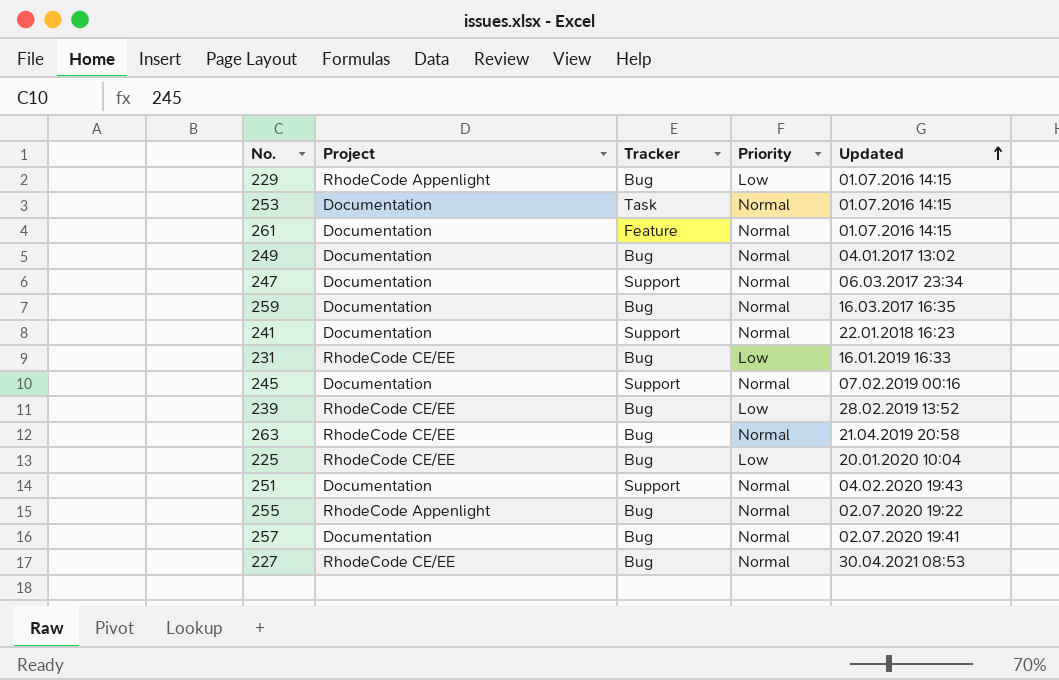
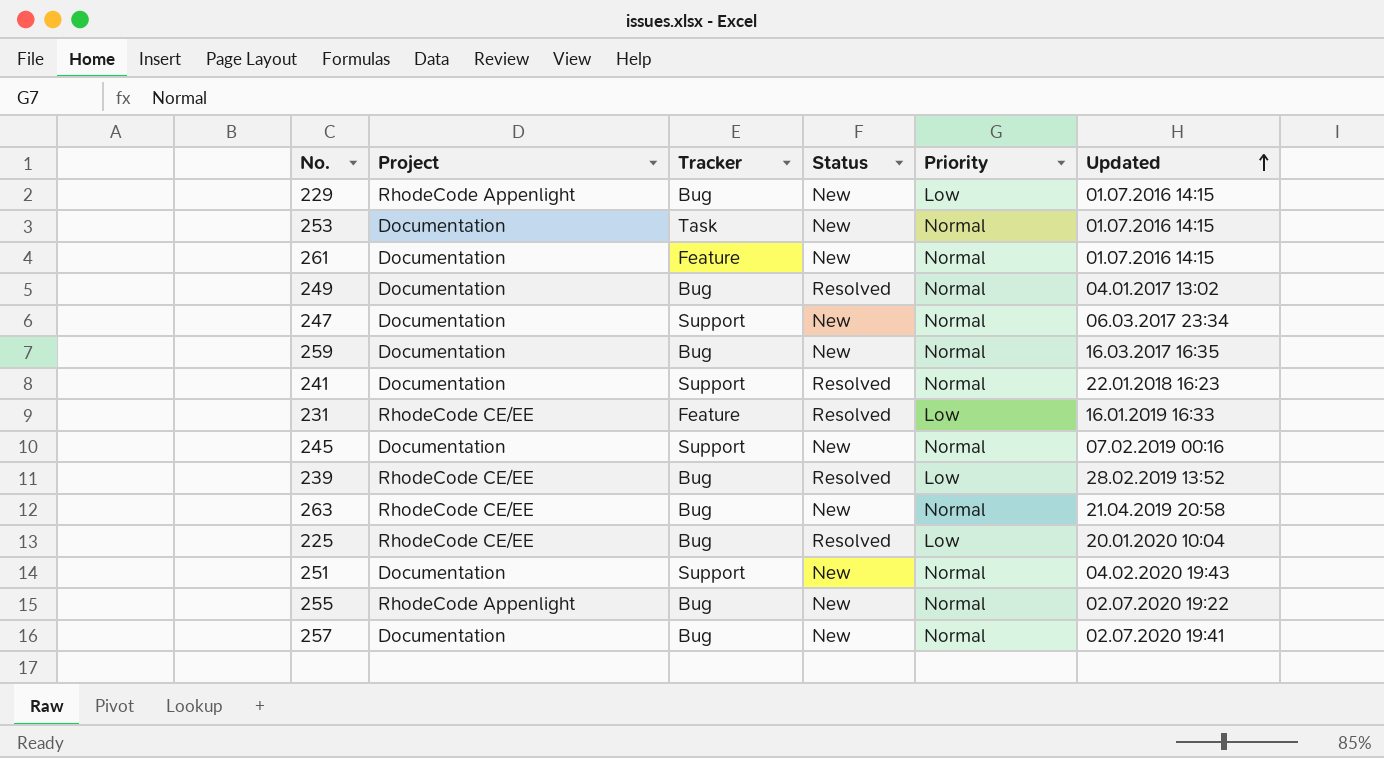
column Status | position: none -> 4
row 227: RhodeCode CE/EE | Bug | Normal | 30.04.2021 08:53 -> none
231 | Tracker: Bug -> Feature

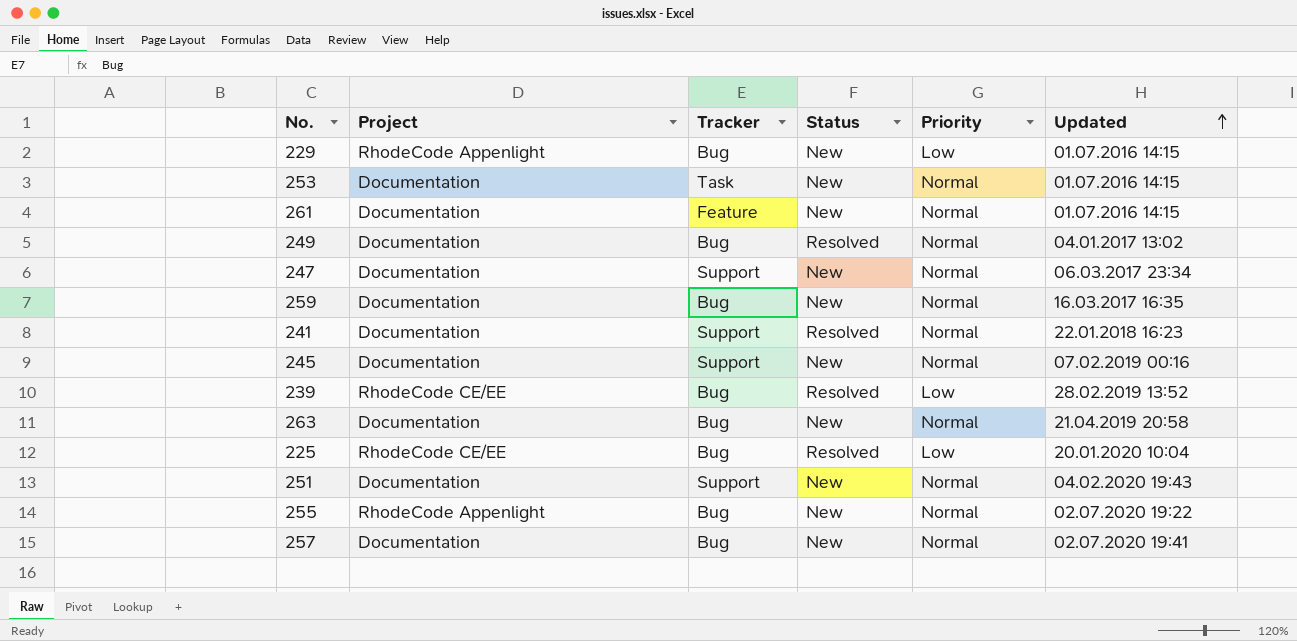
row 231: RhodeCode CE/EE | Feature | Resolved | Low | 16.01.2019 16:33 -> none
263 | Project: RhodeCode CE/EE -> Documentation

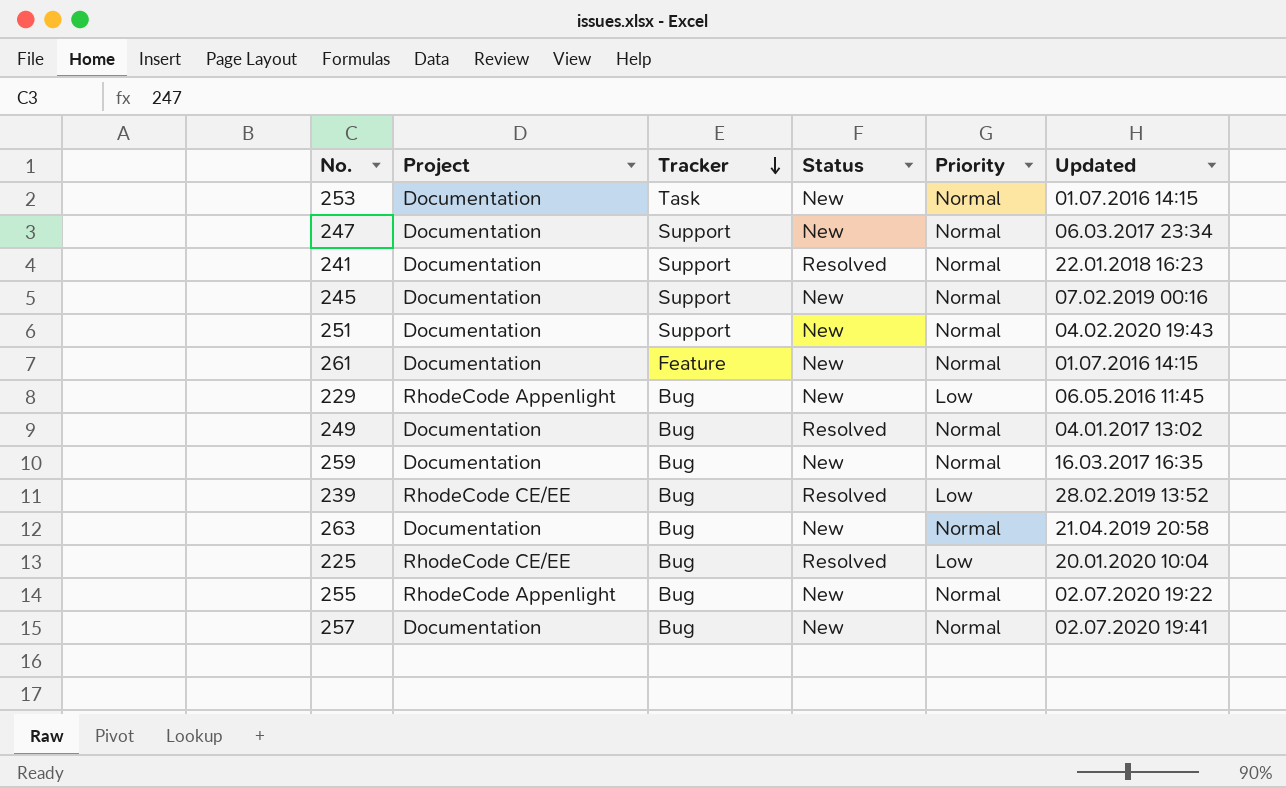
row order: Updated ascending -> Tracker descending
229 | Updated: 01.07.2016 14:15 -> 06.05.2016 11:45

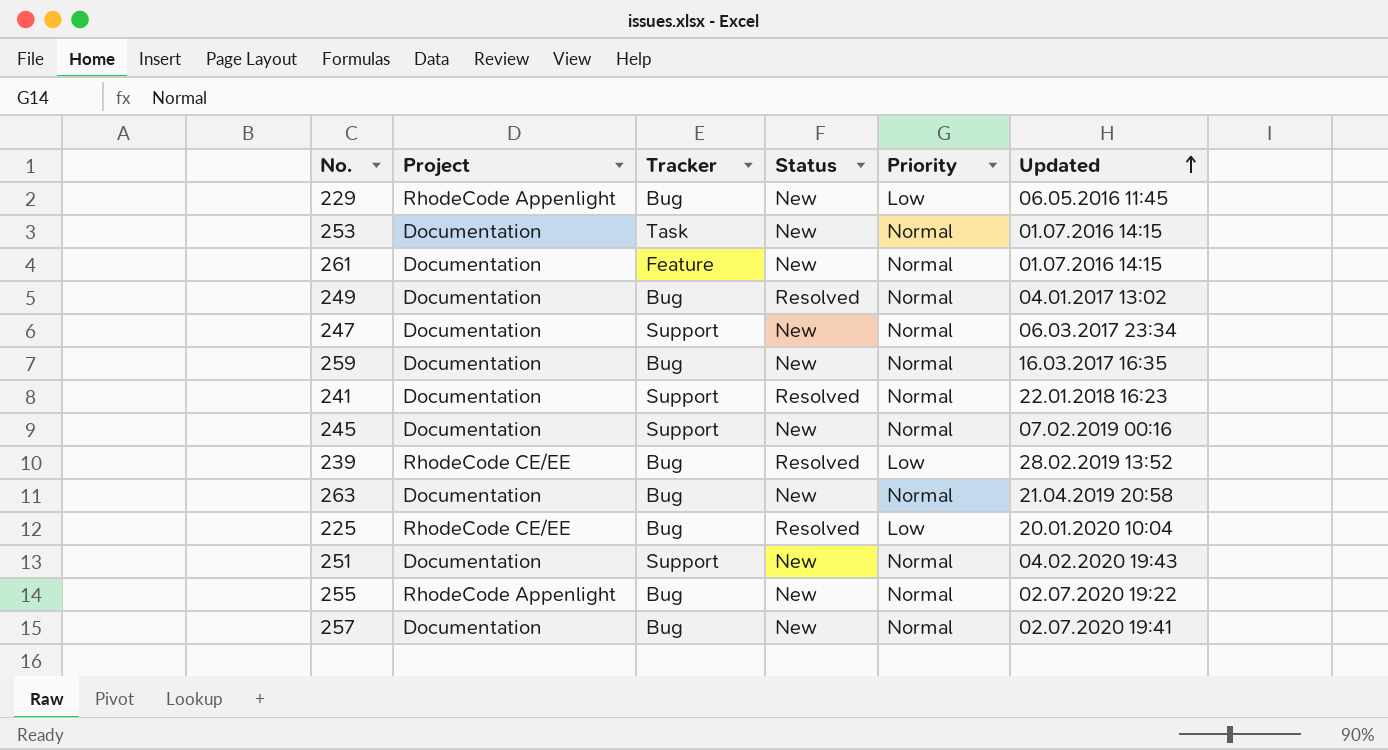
row order: Tracker descending -> Updated ascending

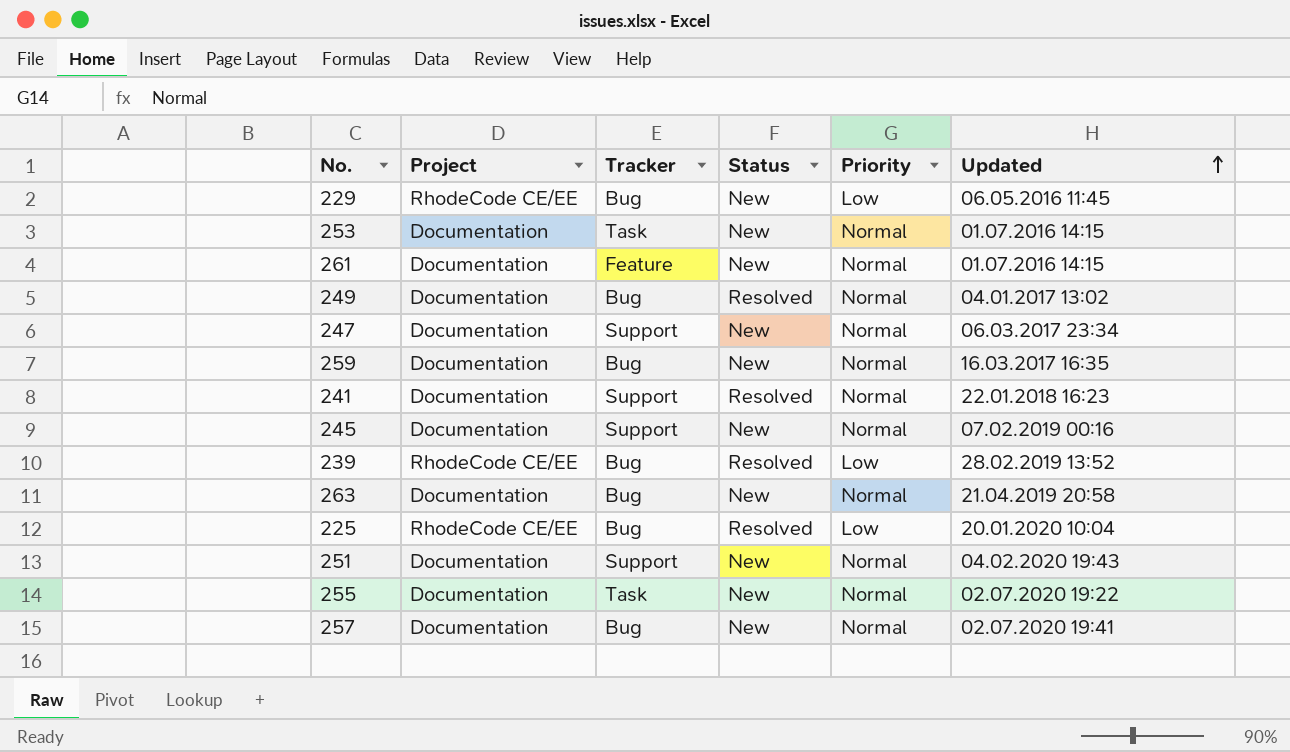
229 | Project: RhodeCode Appenlight -> RhodeCode CE/EE
255 | Project: RhodeCode Appenlight -> Documentation
255 | Tracker: Bug -> Task

